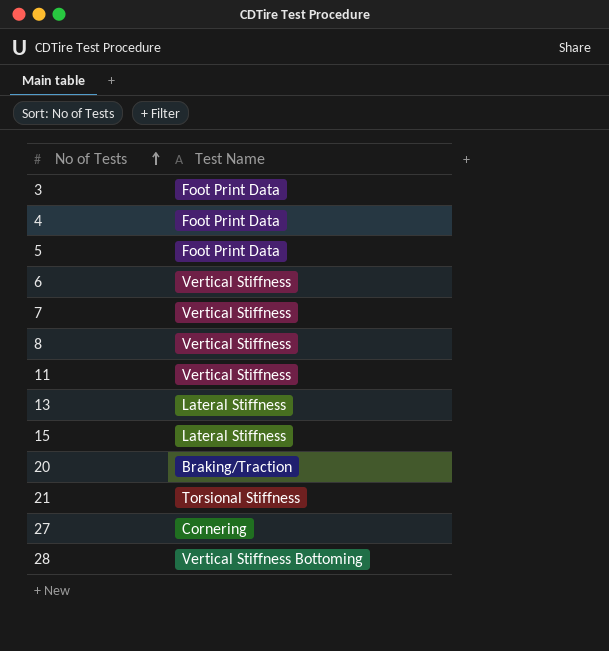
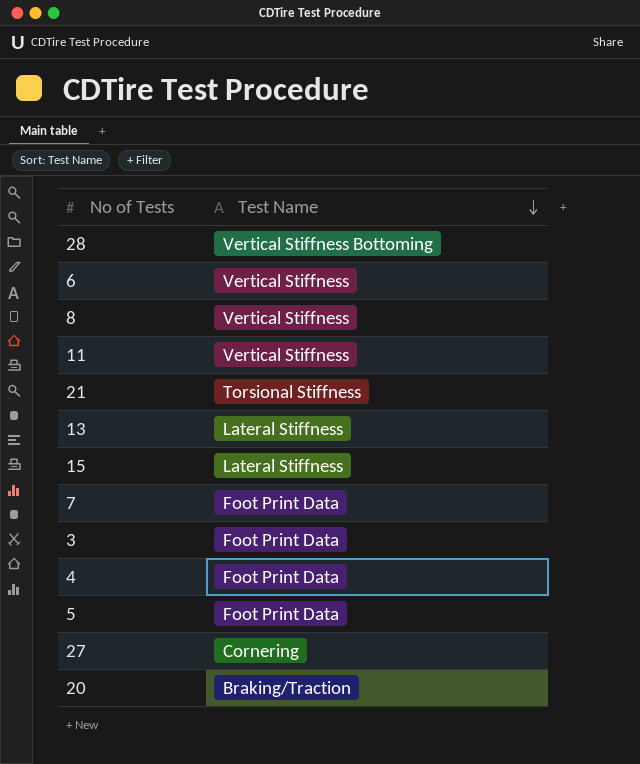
row order: No of Tests ascending -> Test Name descending
7 | Test Name: Vertical Stiffness -> Foot Print Data

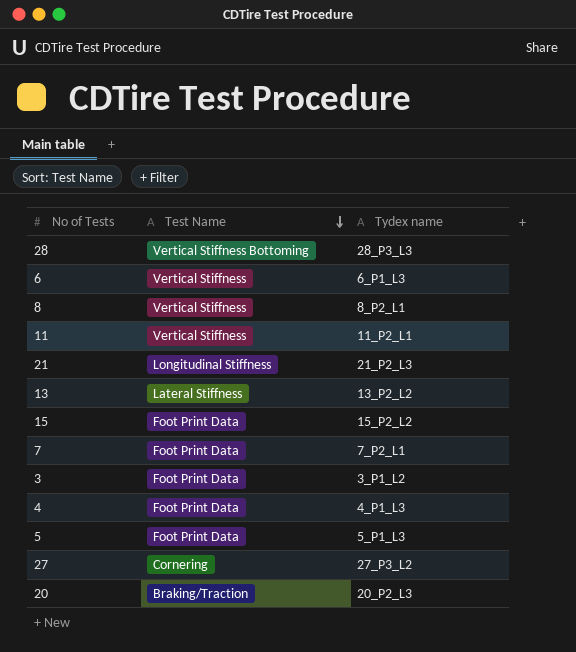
column Tydex name | position: none -> 3
21 | Test Name: Torsional Stiffness -> Longitudinal Stiffness
15 | Test Name: Lateral Stiffness -> Foot Print Data

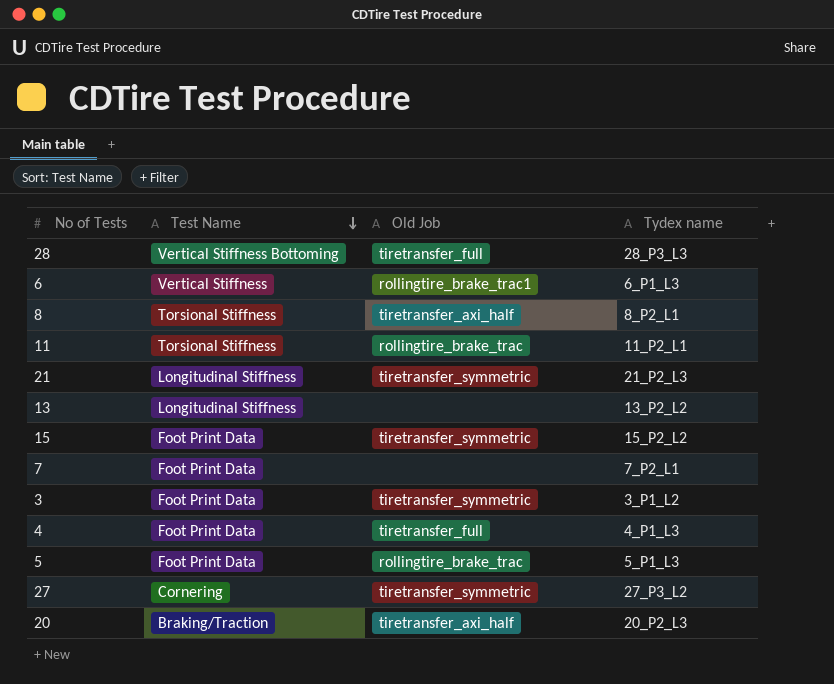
column Old Job | position: none -> 3
8 | Test Name: Vertical Stiffness -> Torsional Stiffness
11 | Test Name: Vertical Stiffness -> Torsional Stiffness
13 | Test Name: Lateral Stiffness -> Longitudinal Stiffness

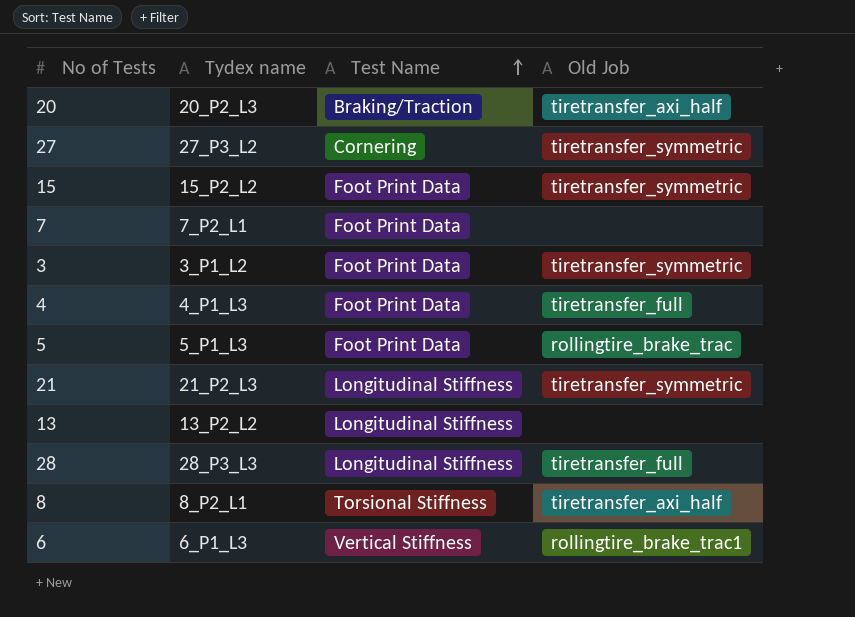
row order: Test Name descending -> Test Name ascending
column Tydex name | position: 4 -> 2
row 11: Torsional Stiffness | rollingtire_brake_trac | 11_P2_L1 -> none
28 | Test Name: Vertical Stiffness Bottoming -> Longitudinal Stiffness

